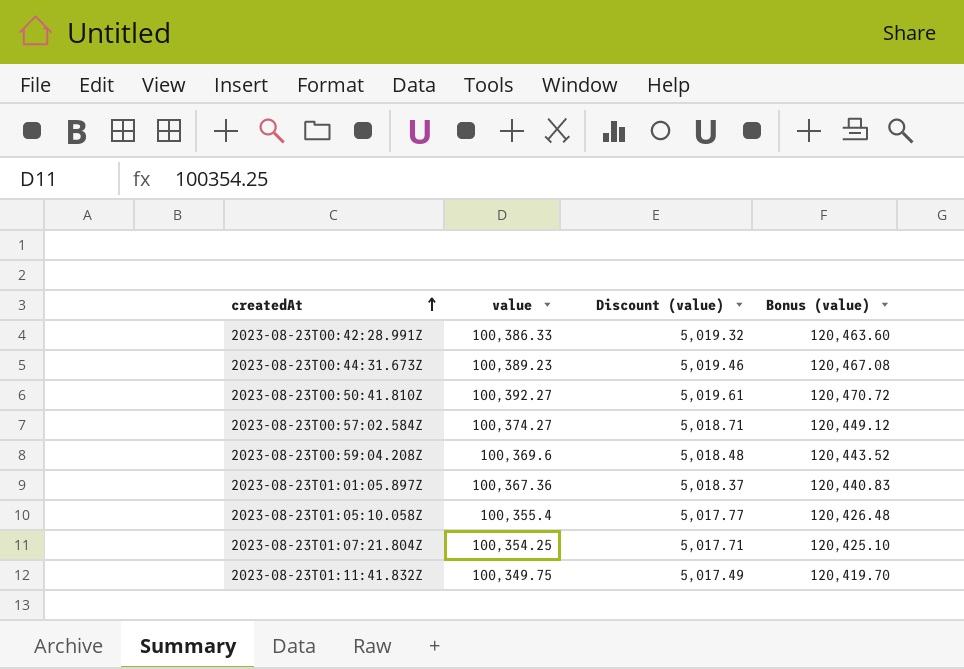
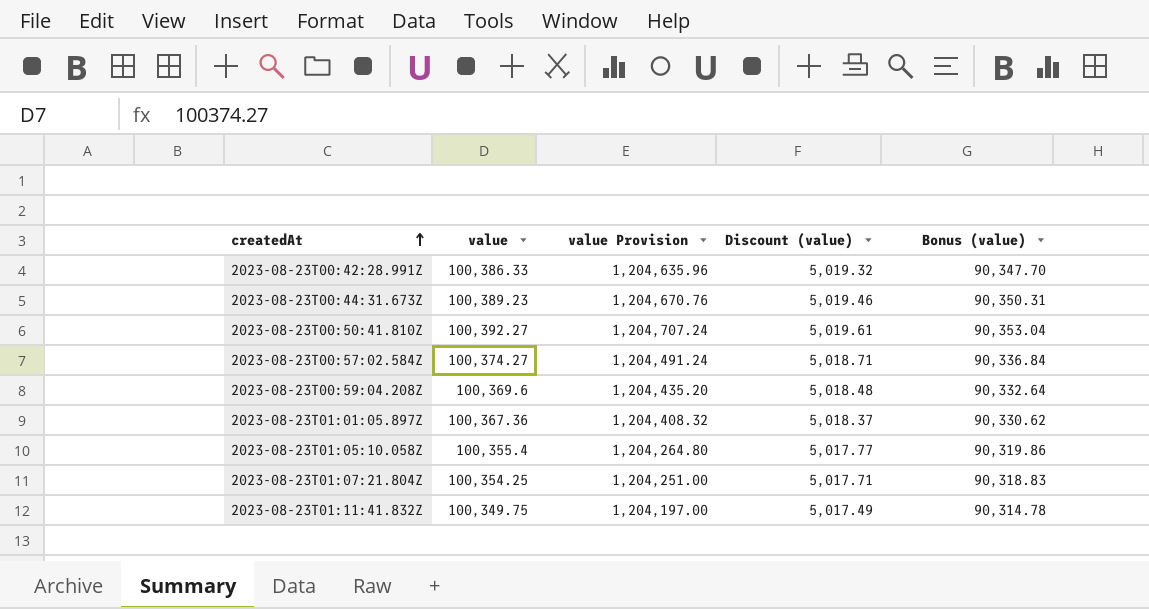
column value Provision | formula: none -> [value] * 12
column Bonus (value) | formula: [value] * 1.2 -> [value] * 0.9

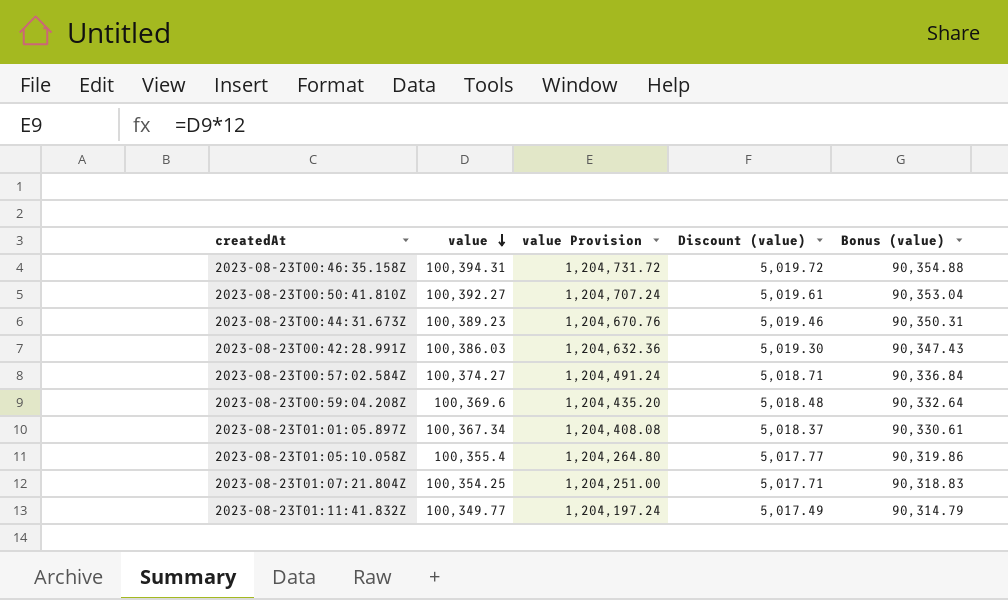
row order: createdAt ascending -> value descending
row 2023-08-23T00:46:35.158Z: none -> 100,394.31 | 1,204,731.72 | 5,019.72 | 90,354.88
2023-08-23T00:42:28.991Z | value: 100,386.33 -> 100,386.03
2023-08-23T00:42:28.991Z | value Provision: 1,204,635.96 -> 1,204,632.36
2023-08-23T00:42:28.991Z | Discount (value): 5,019.32 -> 5,019.30
2023-08-23T00:42:28.991Z | Bonus (value): 90,347.70 -> 90,347.43
2023-08-23T01:01:05.897Z | value: 100,367.36 -> 100,367.34
2023-08-23T01:01:05.897Z | value Provision: 1,204,408.32 -> 1,204,408.08
2023-08-23T01:01:05.897Z | Bonus (value): 90,330.62 -> 90,330.61
2023-08-23T01:11:41.832Z | value: 100,349.75 -> 100,349.77
2023-08-23T01:11:41.832Z | value Provision: 1,204,197.00 -> 1,204,197.24
2023-08-23T01:11:41.832Z | Bonus (value): 90,314.78 -> 90,314.79

